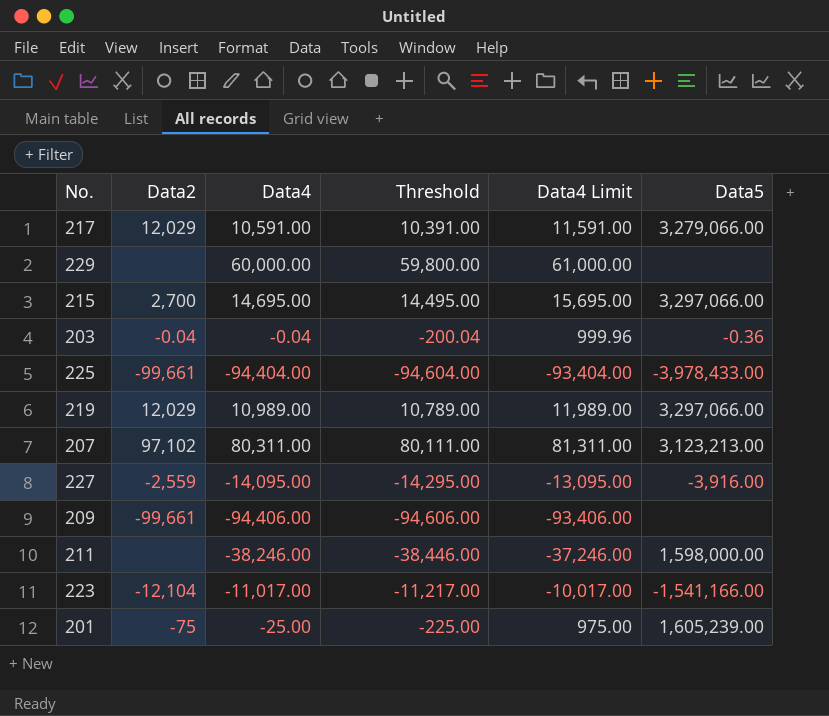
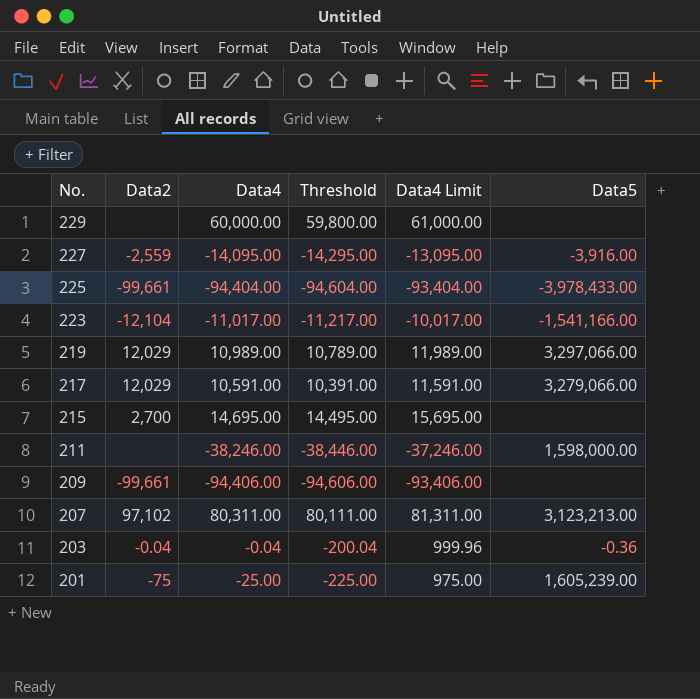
row order: none -> No. descending
215 | Data5: 3,297,066.00 -> none

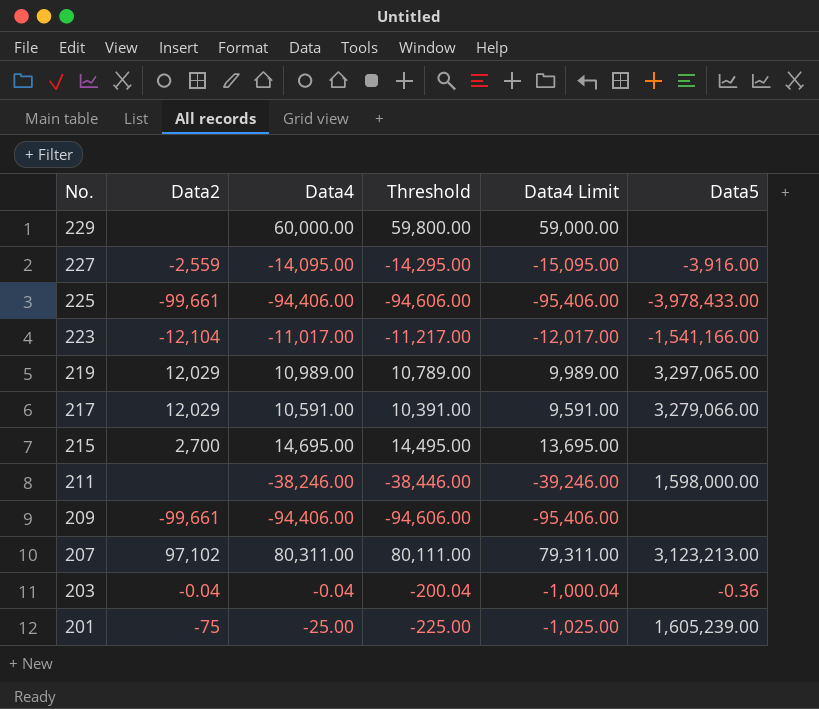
column Data4 Limit | formula: [Data4] + 1000 -> [Data4] - 1000
225 | Data4: -94,404.00 -> -94,406.00
225 | Threshold: -94,604.00 -> -94,606.00
219 | Data5: 3,297,066.00 -> 3,297,065.00

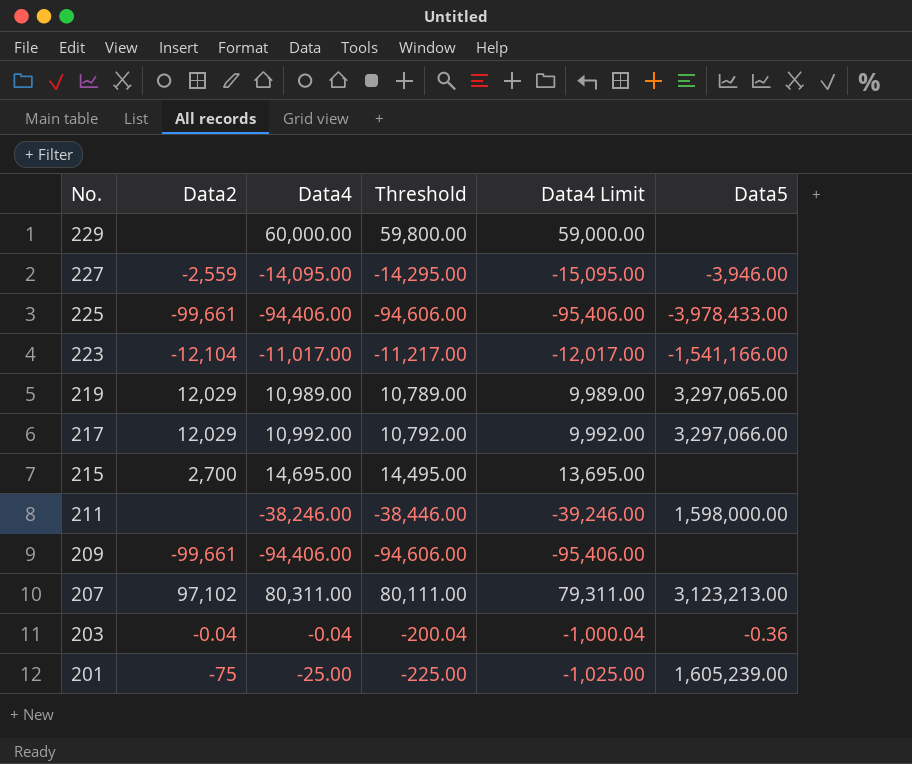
227 | Data5: -3,916.00 -> -3,946.00
217 | Data4: 10,591.00 -> 10,992.00
217 | Threshold: 10,391.00 -> 10,792.00
217 | Data4 Limit: 9,591.00 -> 9,992.00
217 | Data5: 3,279,066.00 -> 3,297,066.00

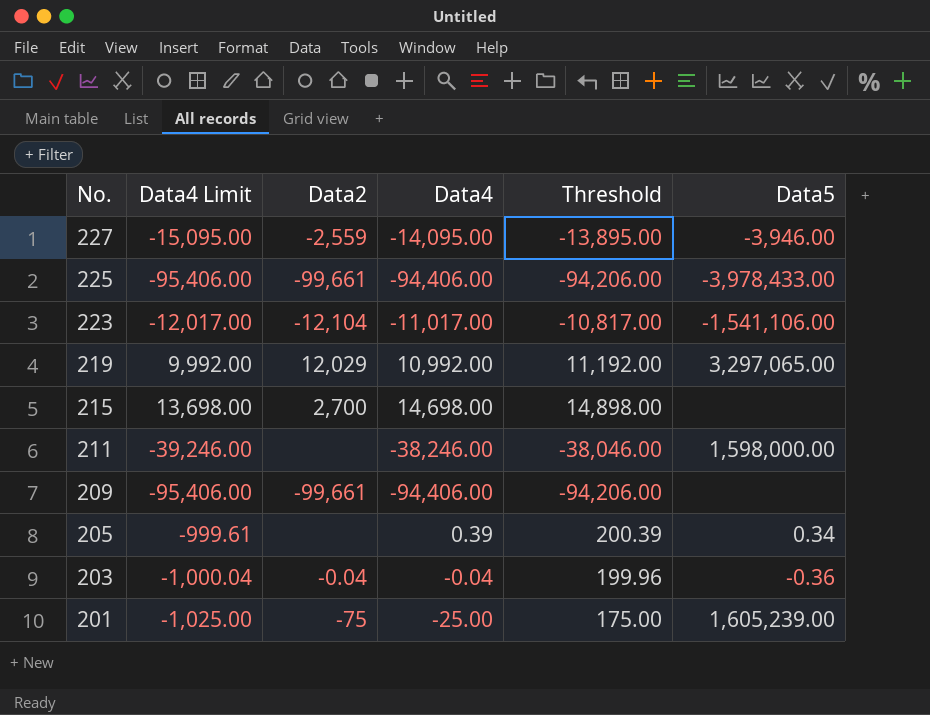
column Data4 Limit | position: 5 -> 2
column Threshold | formula: [Data4] - 200 -> [Data4] + 200
row 229: none | 60,000.00 | 59,800.00 | 59,000.00 | none -> none
row 217: 12,029 | 10,992.00 | 10,792.00 | 9,992.00 | 3,297,066.00 -> none
row 207: 97,102 | 80,311.00 | 80,111.00 | 79,311.00 | 3,123,213.00 -> none
223 | Data5: -1,541,166.00 -> -1,541,106.00
219 | Data4 Limit: 9,989.00 -> 9,992.00
219 | Data4: 10,989.00 -> 10,992.00
215 | Data4 Limit: 13,695.00 -> 13,698.00
215 | Data4: 14,695.00 -> 14,698.00
row 205: none -> -999.61 | none | 0.39 | 200.39 | 0.34

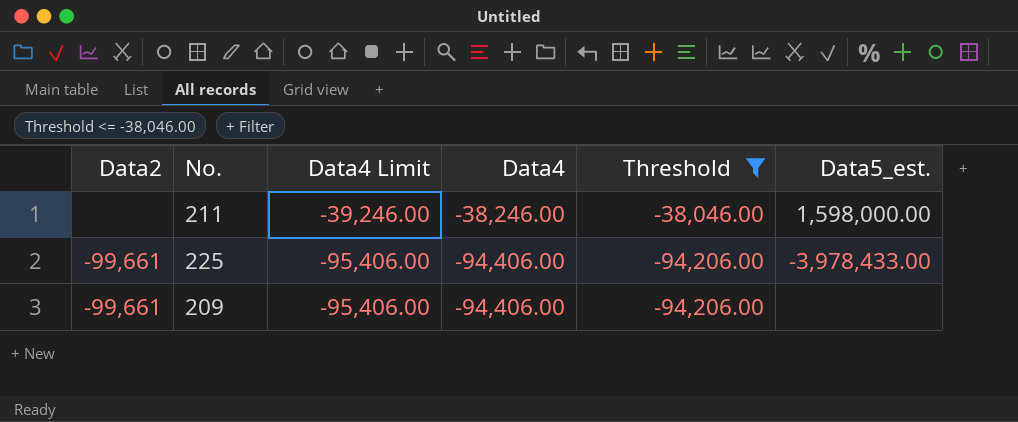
filter: none -> Threshold <= -38,046.00
row order: No. descending -> Data4 Limit descending
column Data2 | position: 3 -> 1
column name: Data5 -> Data5_est.

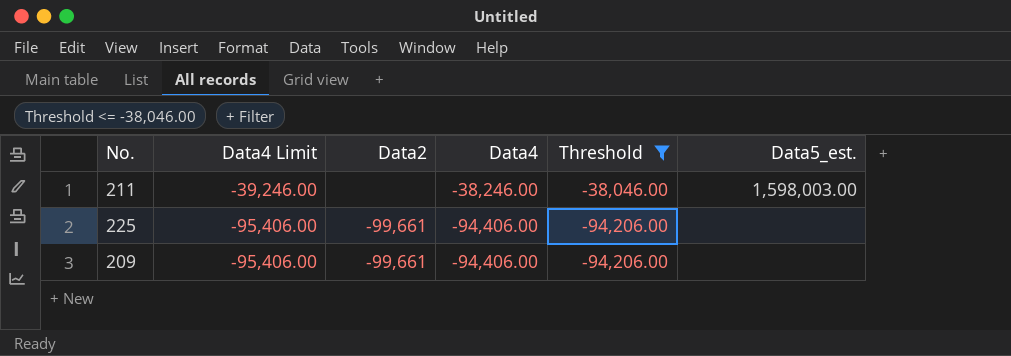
column Data2 | position: 1 -> 3
211 | Data5_est.: 1,598,000.00 -> 1,598,003.00
225 | Data5_est.: -3,978,433.00 -> none

